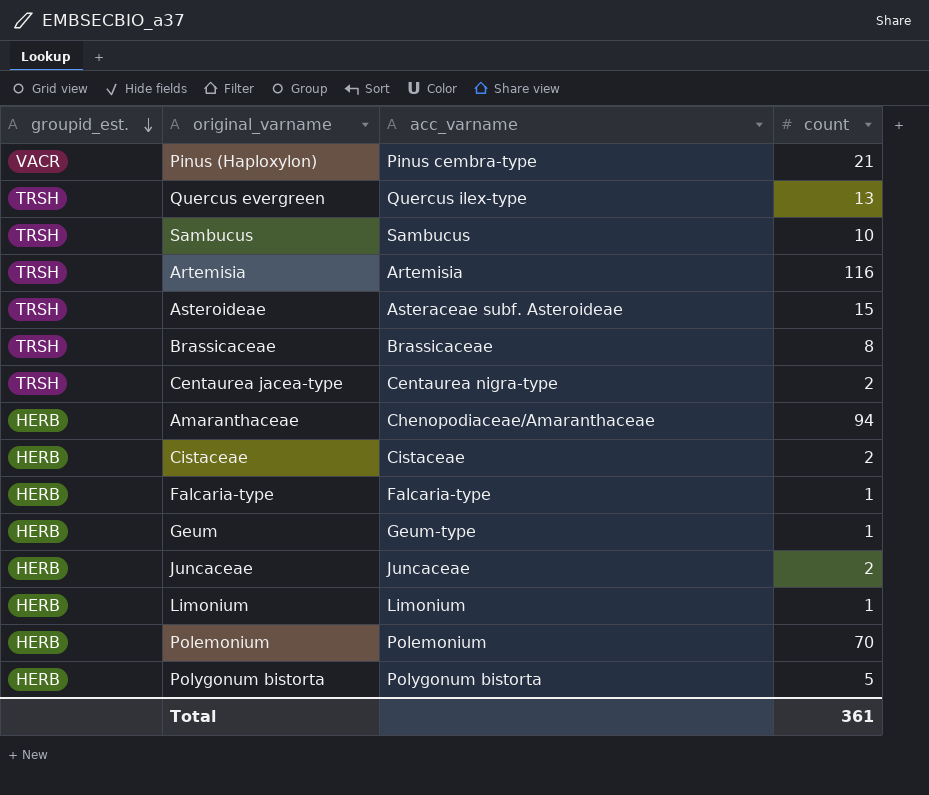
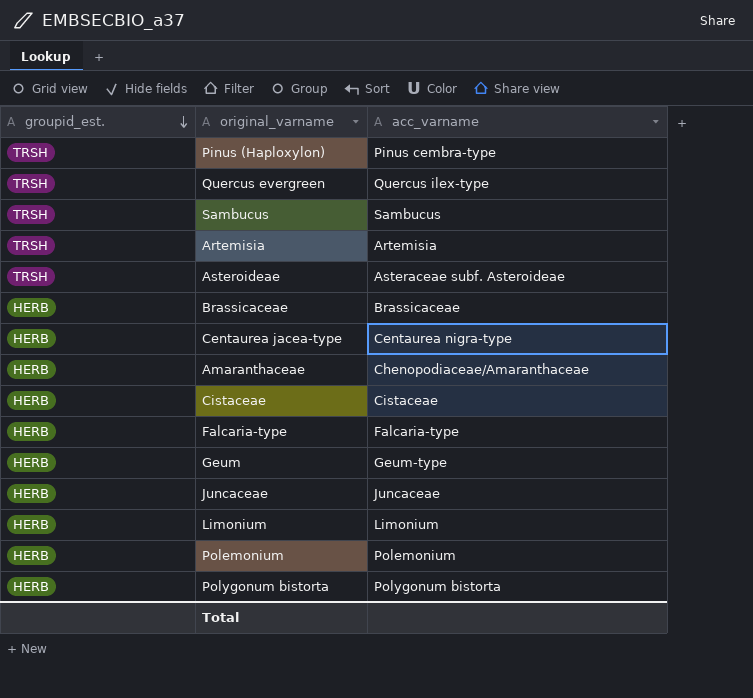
column count | position: 4 -> none
Pinus (Haploxylon) | groupid_est.: VACR -> TRSH
Brassicaceae | groupid_est.: TRSH -> HERB
Centaurea jacea-type | groupid_est.: TRSH -> HERB

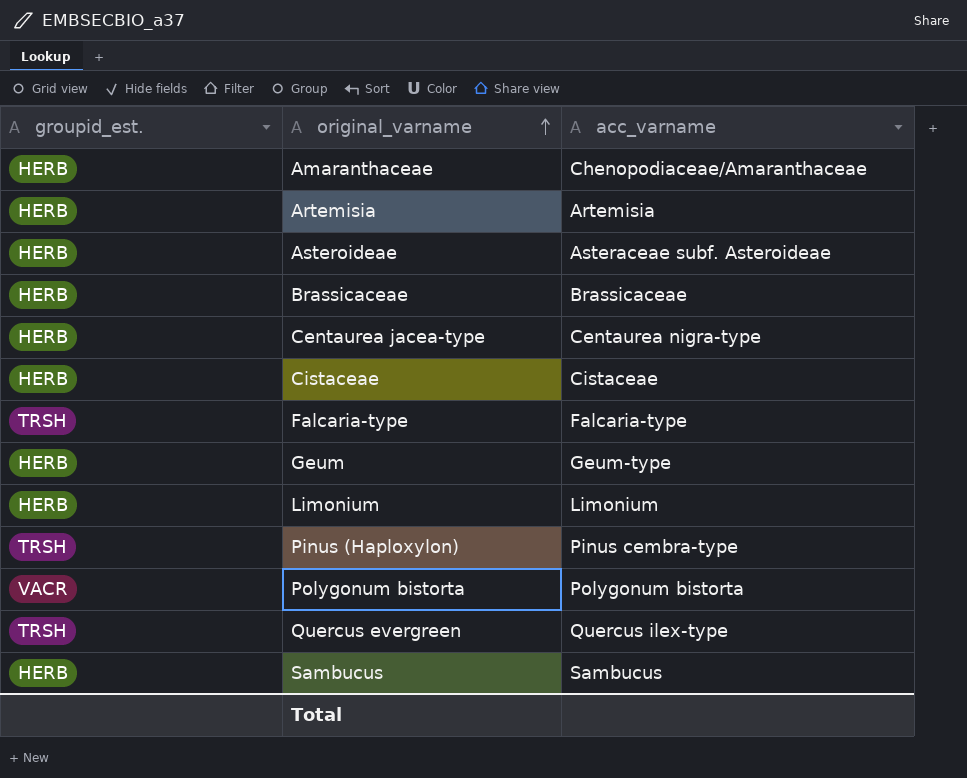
row order: groupid_est. descending -> original_varname ascending
row Juncaceae: HERB | Juncaceae -> none
row Polemonium: HERB | Polemonium -> none
Artemisia | groupid_est.: TRSH -> HERB
Asteroideae | groupid_est.: TRSH -> HERB
Falcaria-type | groupid_est.: HERB -> TRSH
Polygonum bistorta | groupid_est.: HERB -> VACR
Sambucus | groupid_est.: TRSH -> HERB

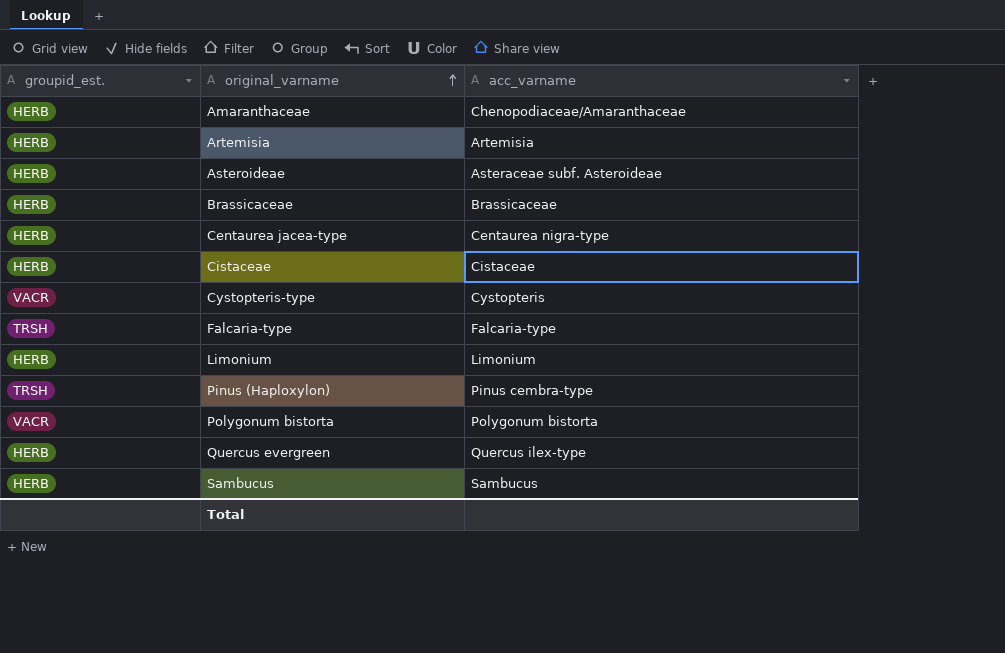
row Geum: HERB | Geum-type -> none
row Cystopteris-type: none -> VACR | Cystopteris
Quercus evergreen | groupid_est.: TRSH -> HERB

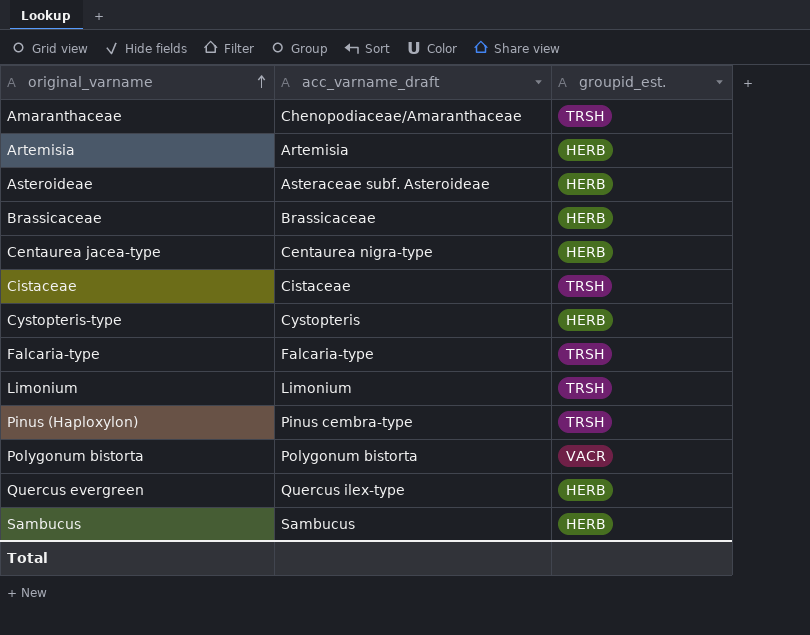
column name: acc_varname -> acc_varname_draft
column groupid_est. | position: 1 -> 3
Amaranthaceae | groupid_est.: HERB -> TRSH
Cistaceae | groupid_est.: HERB -> TRSH
Cystopteris-type | groupid_est.: VACR -> HERB
Limonium | groupid_est.: HERB -> TRSH

